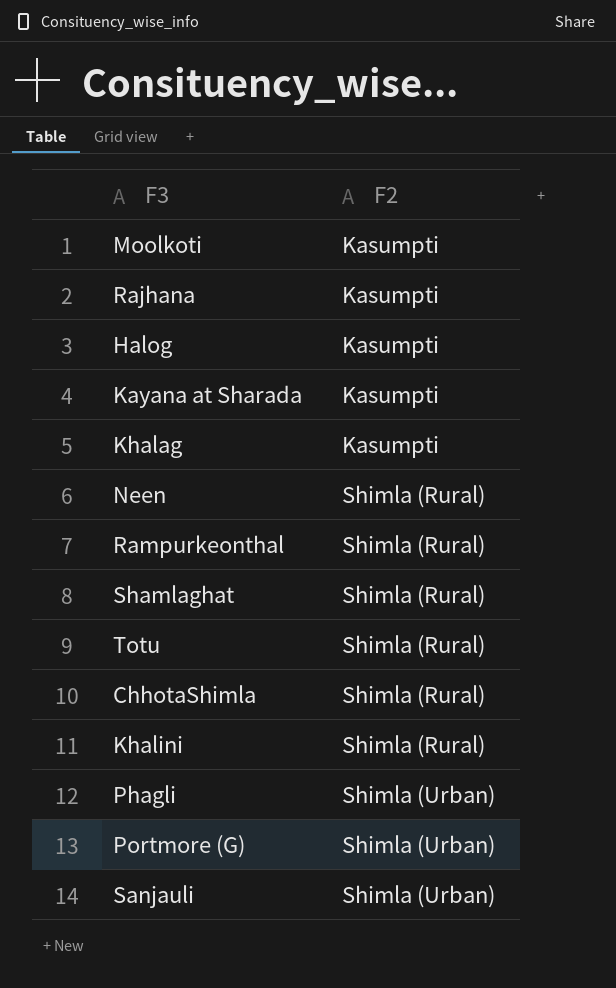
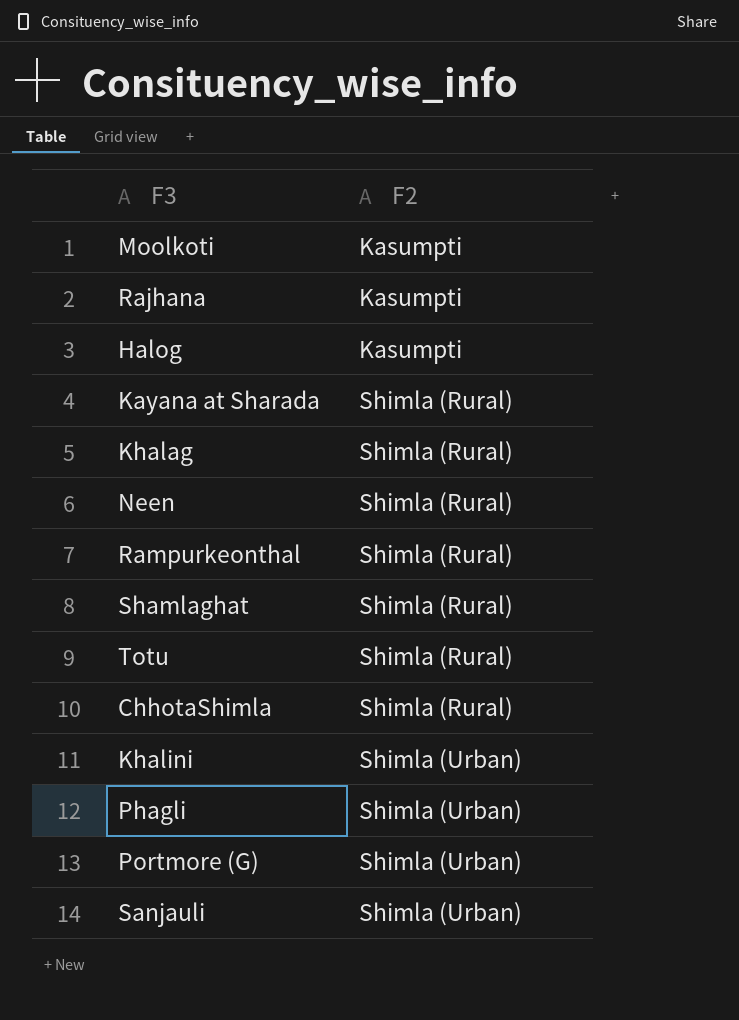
Kayana at Sharada | F2: Kasumpti -> Shimla (Rural)
Khalag | F2: Kasumpti -> Shimla (Rural)
Khalini | F2: Shimla (Rural) -> Shimla (Urban)

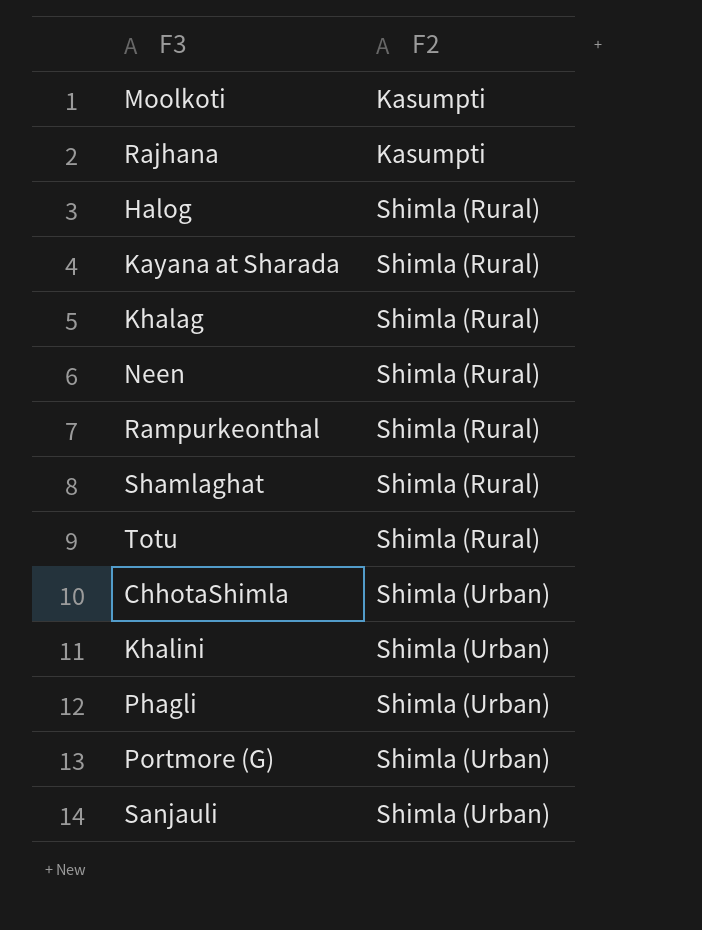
Halog | F2: Kasumpti -> Shimla (Rural)
ChhotaShimla | F2: Shimla (Rural) -> Shimla (Urban)

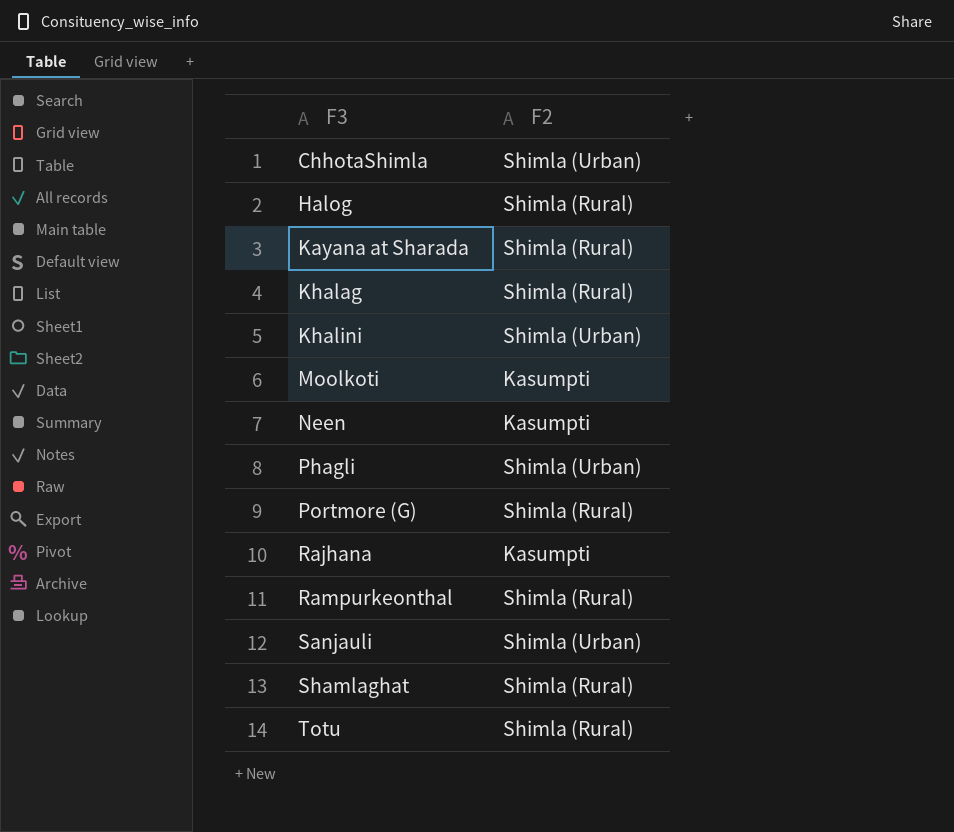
row order: F2 ascending -> F3 ascending
Neen | F2: Shimla (Rural) -> Kasumpti
Portmore (G) | F2: Shimla (Urban) -> Shimla (Rural)

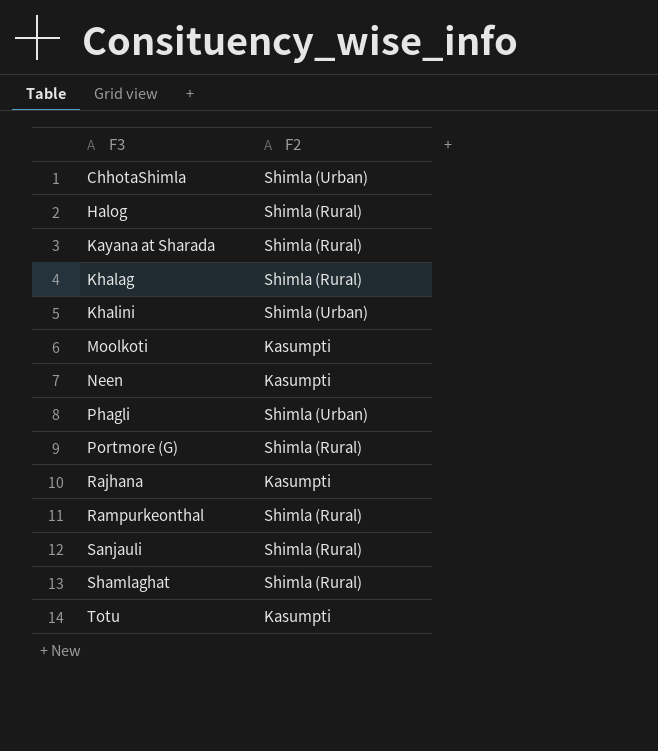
Sanjauli | F2: Shimla (Urban) -> Shimla (Rural)
Totu | F2: Shimla (Rural) -> Kasumpti

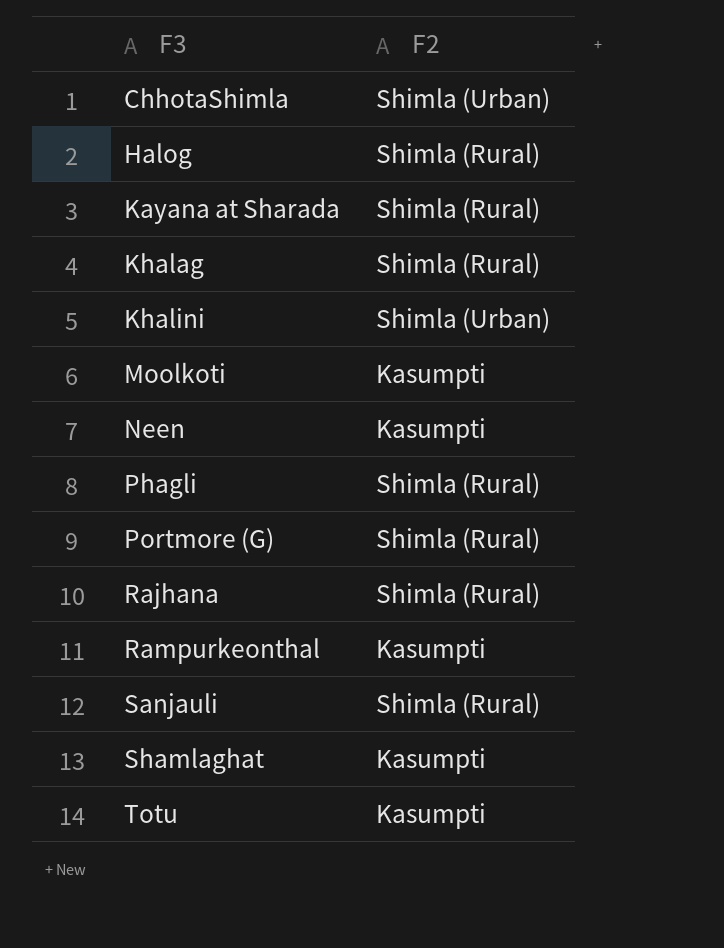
Phagli | F2: Shimla (Urban) -> Shimla (Rural)
Rajhana | F2: Kasumpti -> Shimla (Rural)
Rampurkeonthal | F2: Shimla (Rural) -> Kasumpti
Shamlaghat | F2: Shimla (Rural) -> Kasumpti

